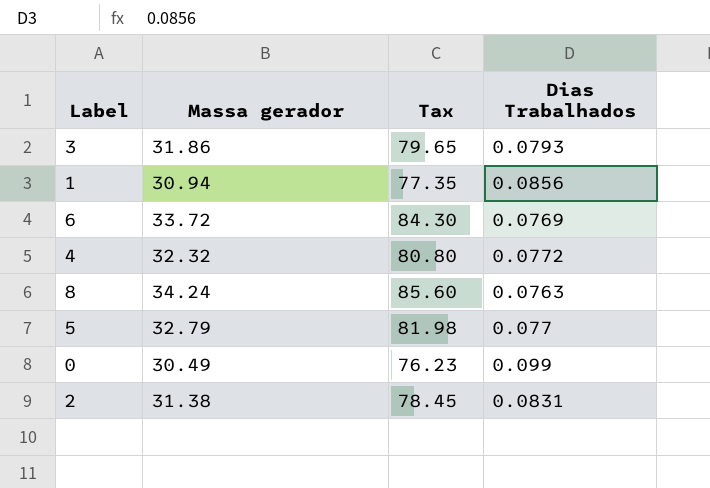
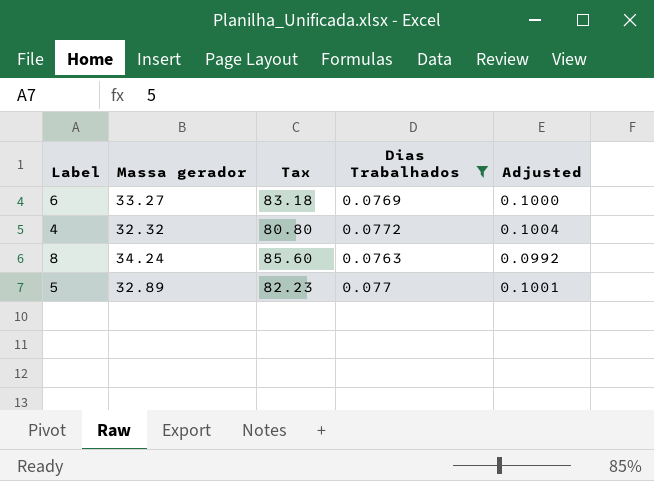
filter: none -> Dias Trabalhados <= 0.0772
column Adjusted | formula: none -> [Dias Trabalhados] * 1.3
6 | Massa gerador: 33.72 -> 33.27
6 | Tax: 84.30 -> 83.18
5 | Massa gerador: 32.79 -> 32.89
5 | Tax: 81.98 -> 82.23

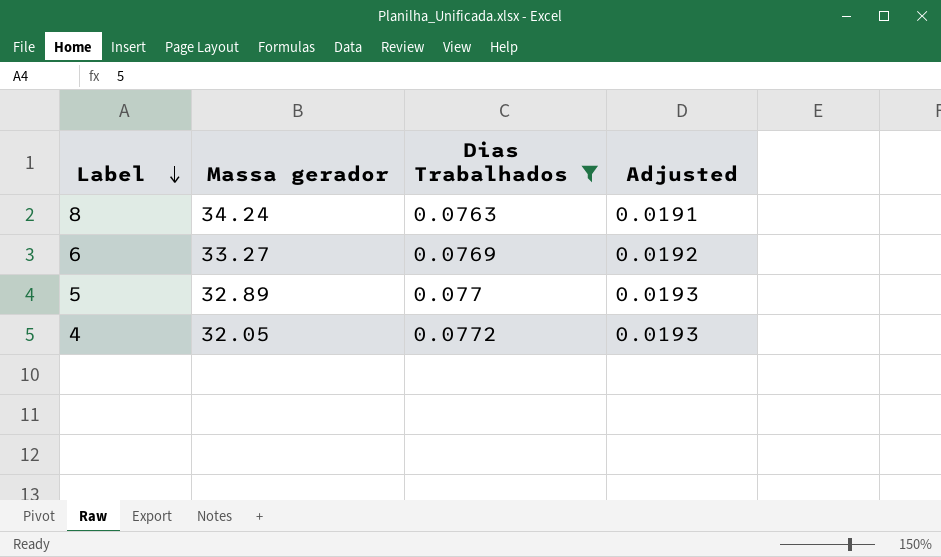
row order: none -> Label descending
column Tax | formula: [Massa gerador] * 2.5 -> none
column Adjusted | formula: [Dias Trabalhados] * 1.3 -> [Dias Trabalhados] * 0.25
4 | Massa gerador: 32.32 -> 32.05

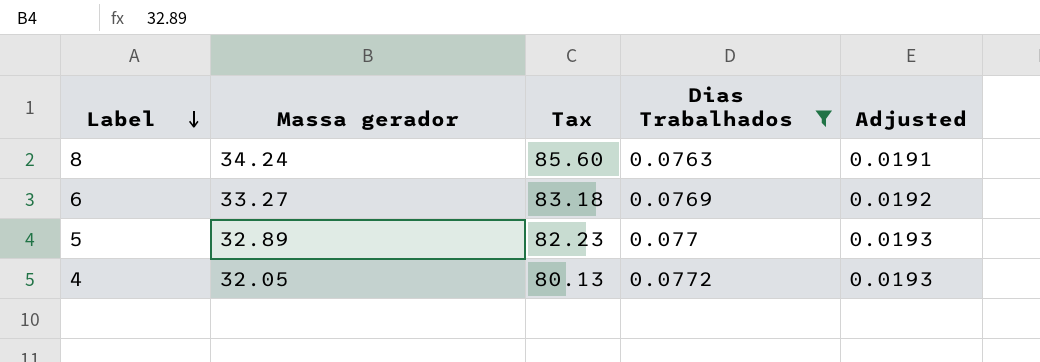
column Tax | formula: none -> [Massa gerador] * 2.5

